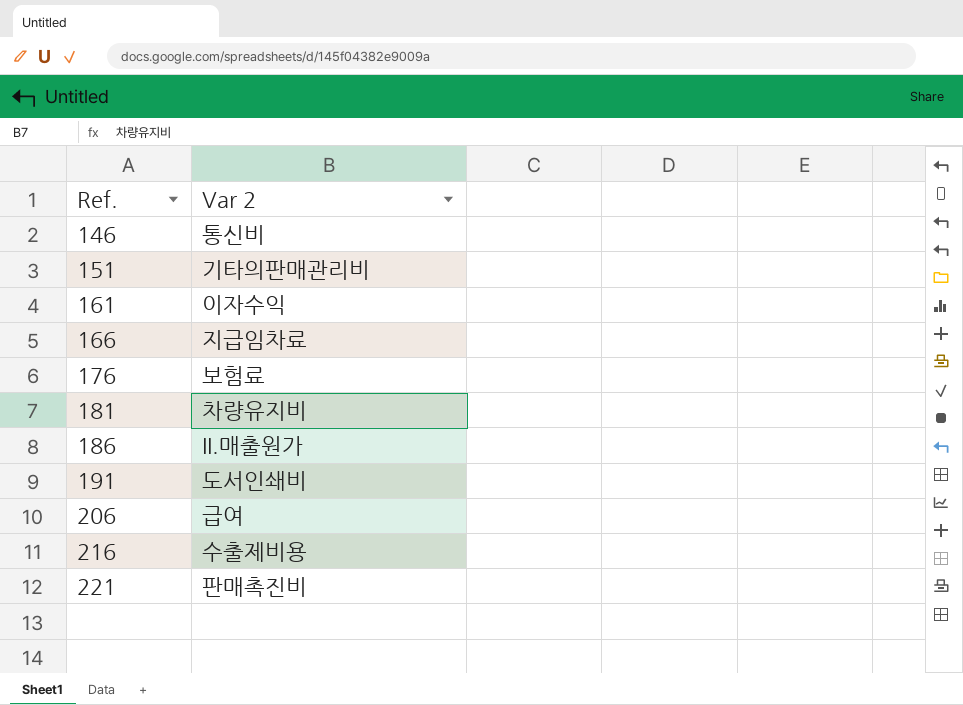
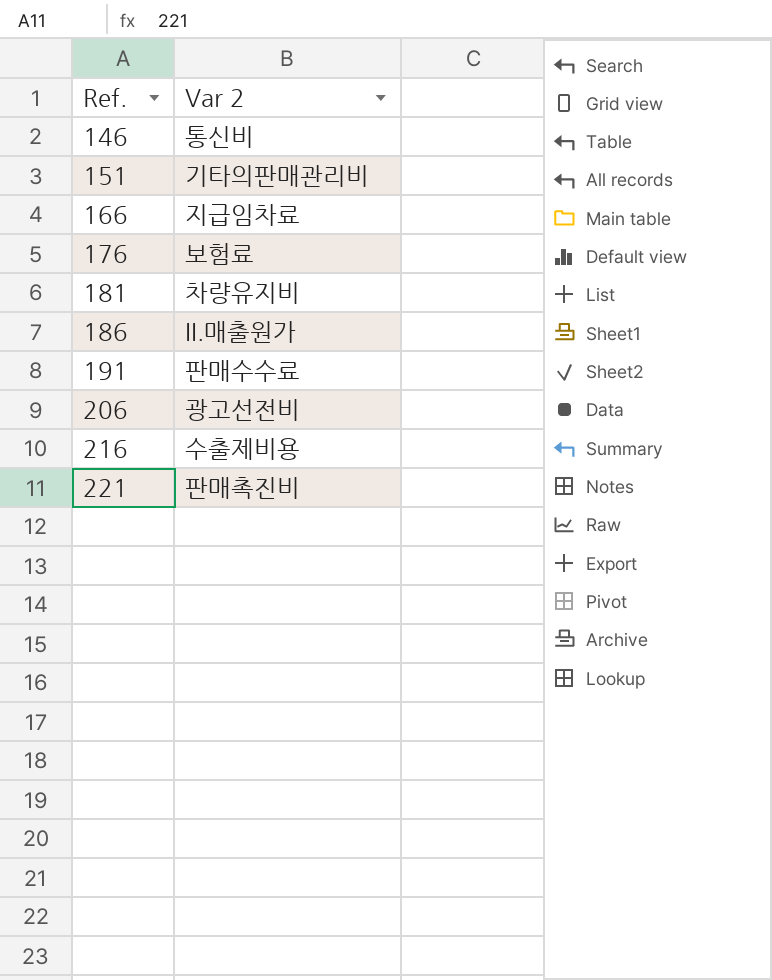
row 161: 이자수익 -> none
191 | Var 2: 도서인쇄비 -> 판매수수료
206 | Var 2: 급여 -> 광고선전비

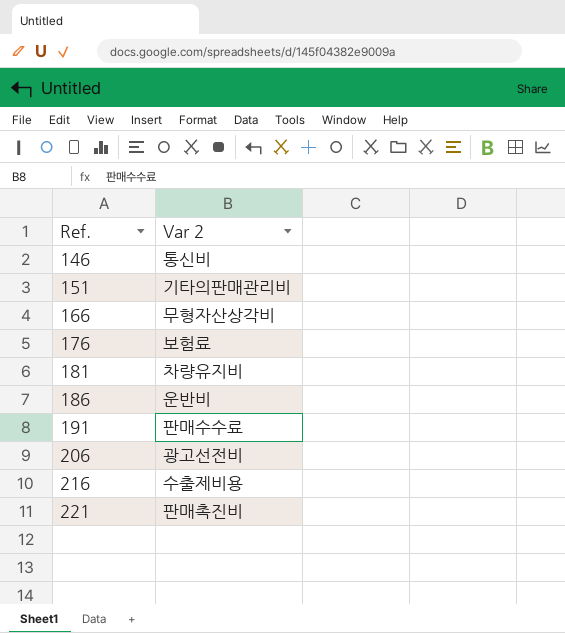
166 | Var 2: 지급임차료 -> 무형자산상각비
186 | Var 2: II.매출원가 -> 운반비

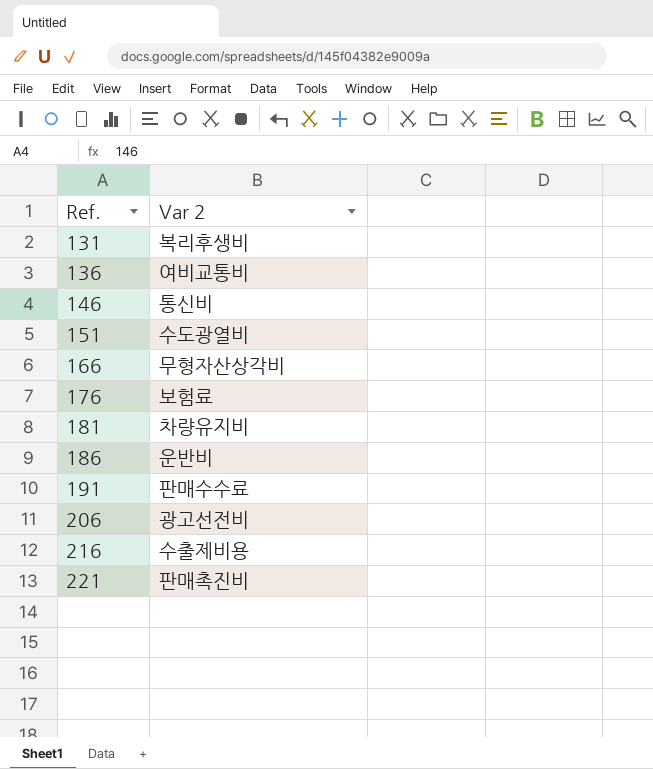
row 131: none -> 복리후생비
row 136: none -> 여비교통비
151 | Var 2: 기타의판매관리비 -> 수도광열비

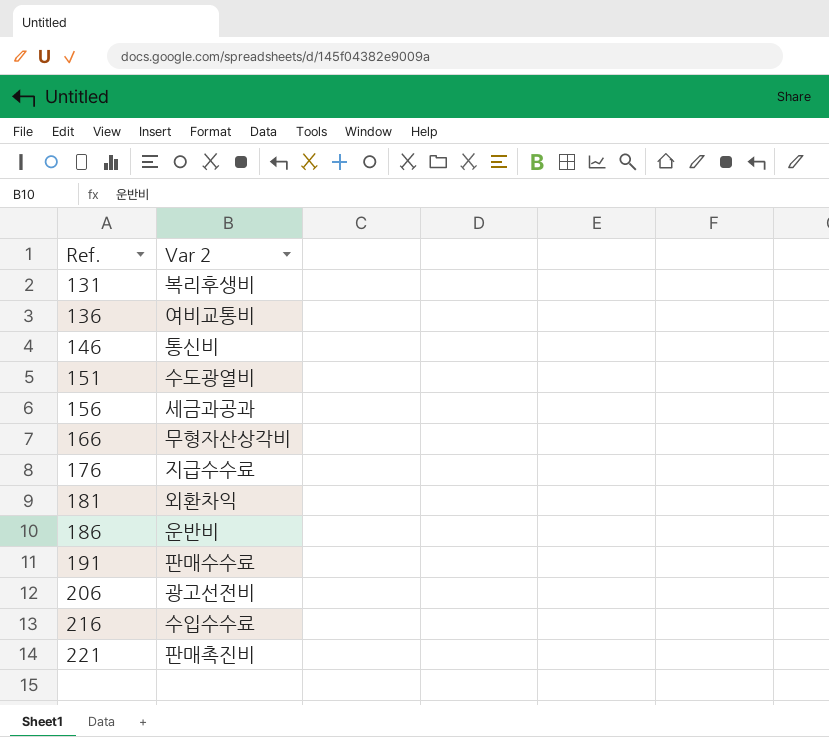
row 156: none -> 세금과공과
176 | Var 2: 보험료 -> 지급수수료
181 | Var 2: 차량유지비 -> 외환차익
216 | Var 2: 수출제비용 -> 수입수수료

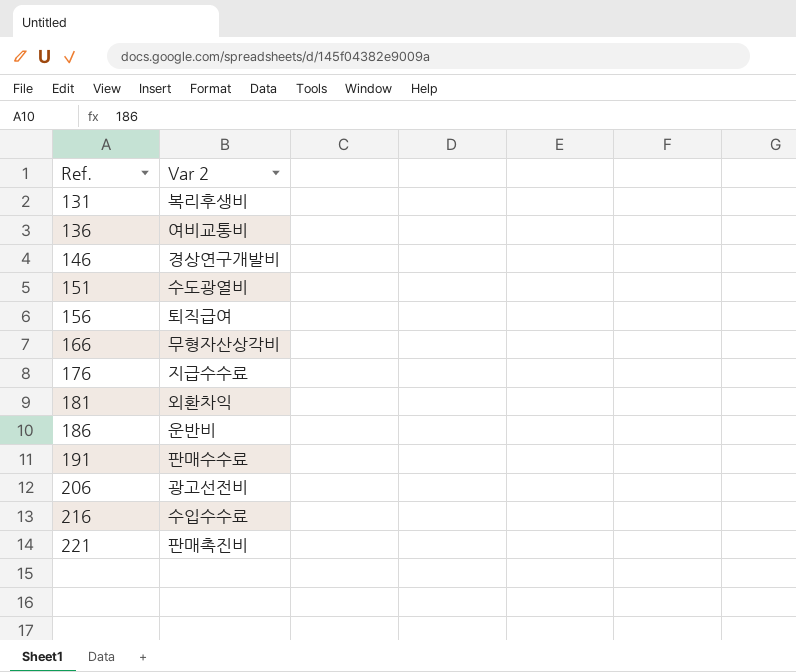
146 | Var 2: 통신비 -> 경상연구개발비
156 | Var 2: 세금과공과 -> 퇴직급여

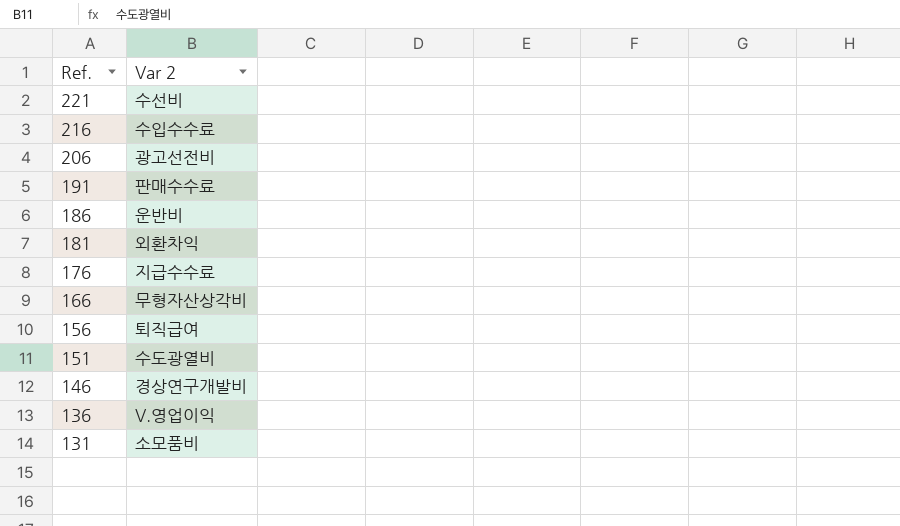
row order: Ref. ascending -> Ref. descending
221 | Var 2: 판매촉진비 -> 수선비
136 | Var 2: 여비교통비 -> V.영업이익
131 | Var 2: 복리후생비 -> 소모품비

